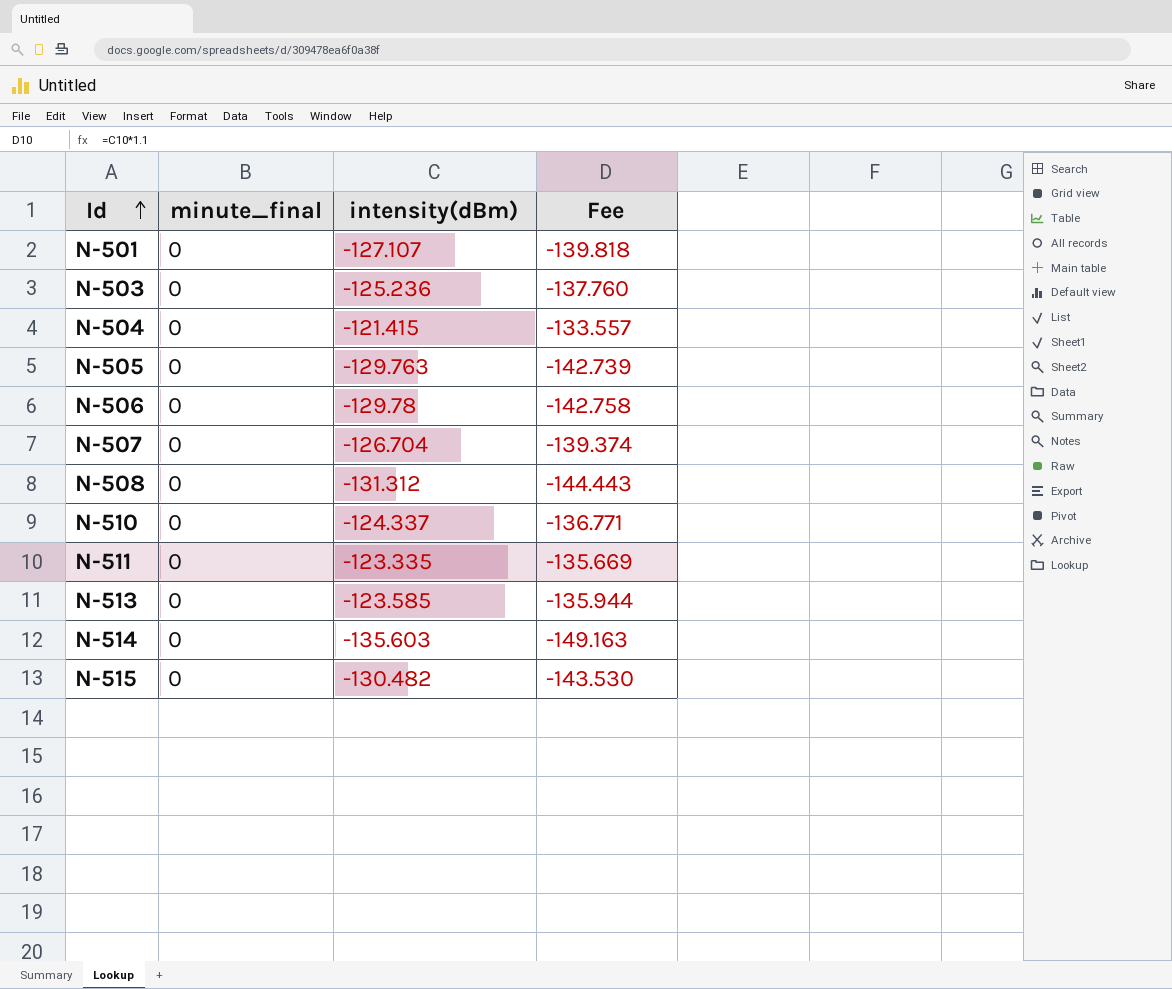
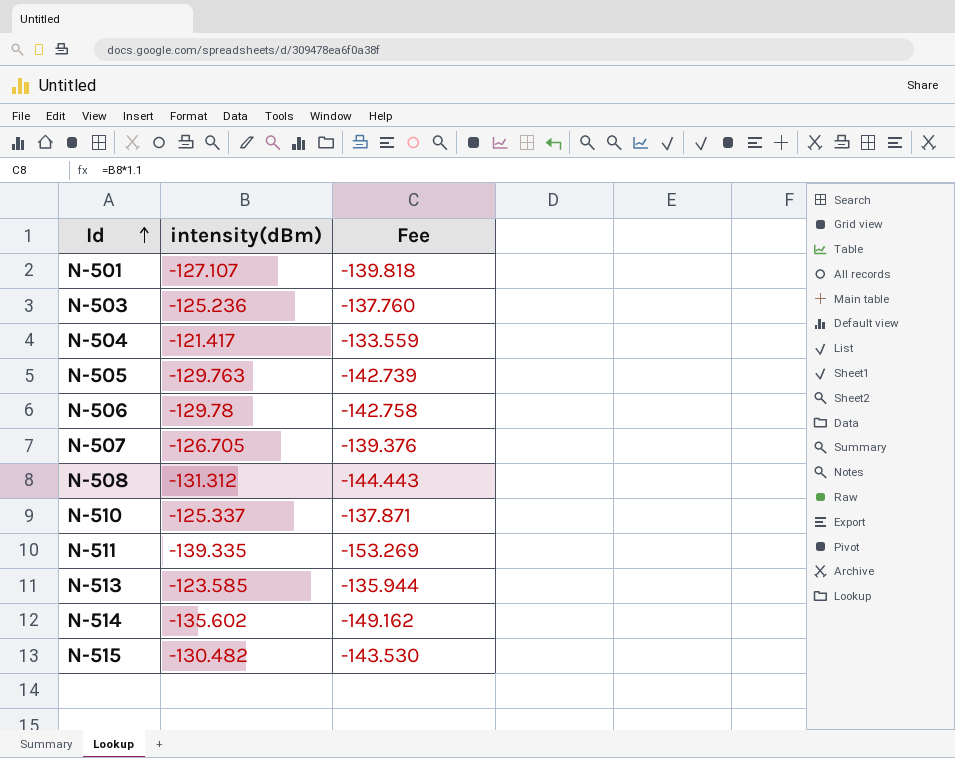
column minute_final | position: 2 -> none
N-504 | intensity(dBm): -121.415 -> -121.417
N-504 | Fee: -133.557 -> -133.559
N-507 | intensity(dBm): -126.704 -> -126.705
N-507 | Fee: -139.374 -> -139.376
N-510 | intensity(dBm): -124.337 -> -125.337
N-510 | Fee: -136.771 -> -137.871
N-511 | intensity(dBm): -123.335 -> -139.335
N-511 | Fee: -135.669 -> -153.269
N-514 | intensity(dBm): -135.603 -> -135.602
N-514 | Fee: -149.163 -> -149.162

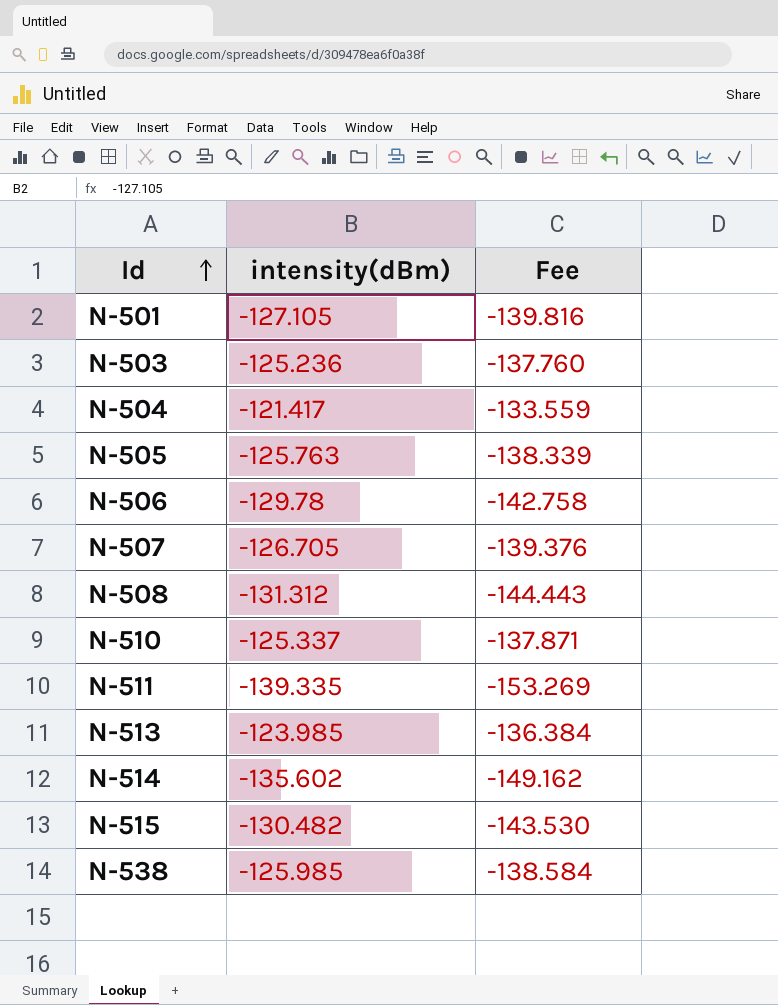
N-501 | intensity(dBm): -127.107 -> -127.105
N-501 | Fee: -139.818 -> -139.816
N-505 | intensity(dBm): -129.763 -> -125.763
N-505 | Fee: -142.739 -> -138.339
N-513 | intensity(dBm): -123.585 -> -123.985
N-513 | Fee: -135.944 -> -136.384
row N-538: none -> -125.985 | -138.584

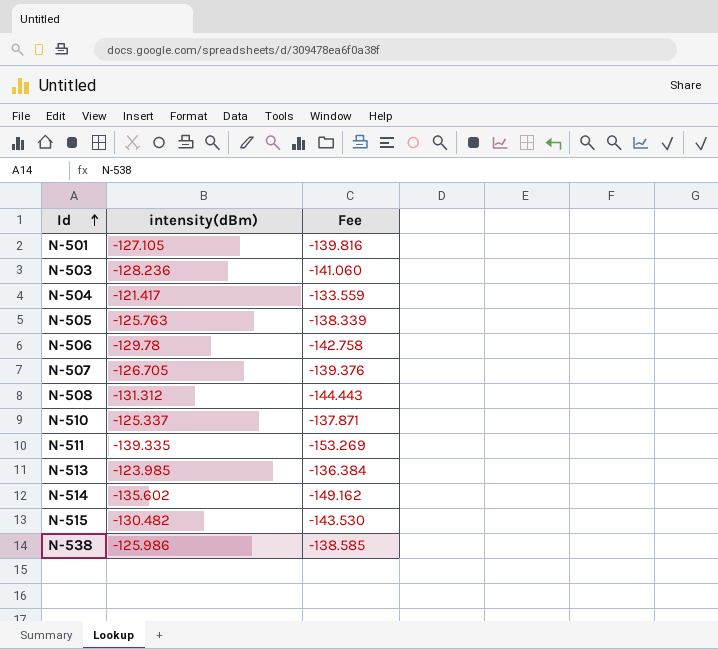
N-503 | intensity(dBm): -125.236 -> -128.236
N-503 | Fee: -137.760 -> -141.060
N-538 | intensity(dBm): -125.985 -> -125.986
N-538 | Fee: -138.584 -> -138.585

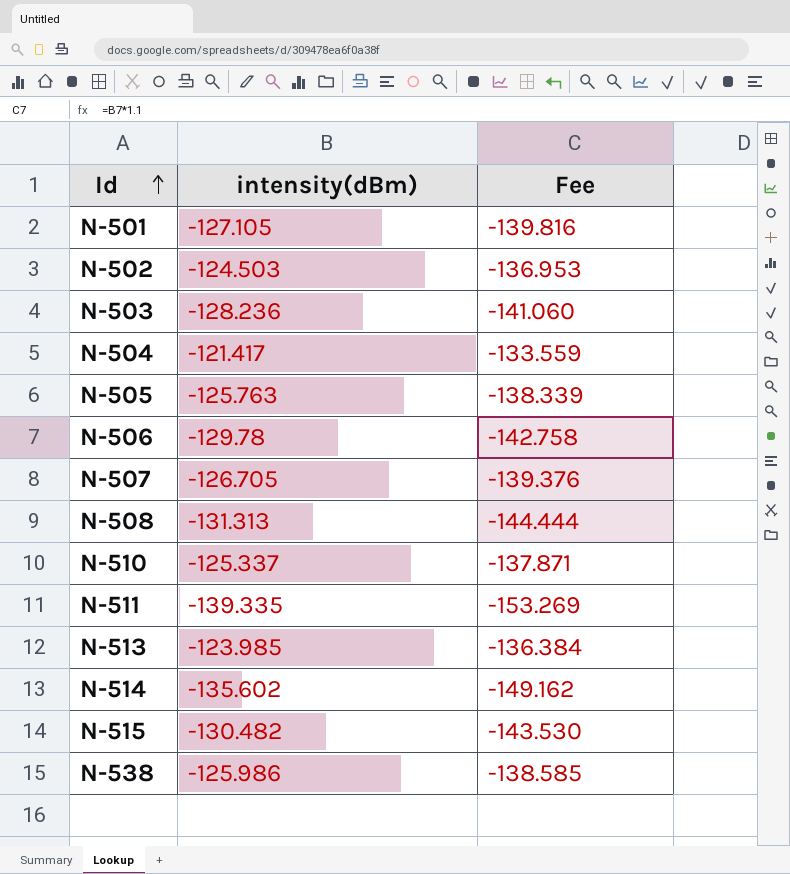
row N-502: none -> -124.503 | -136.953
N-508 | intensity(dBm): -131.312 -> -131.313
N-508 | Fee: -144.443 -> -144.444

